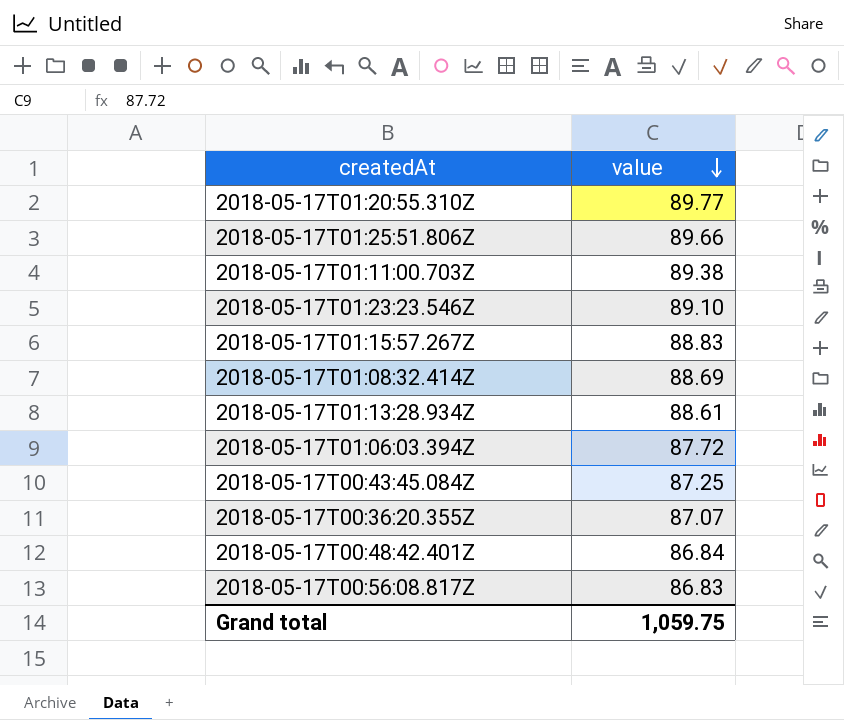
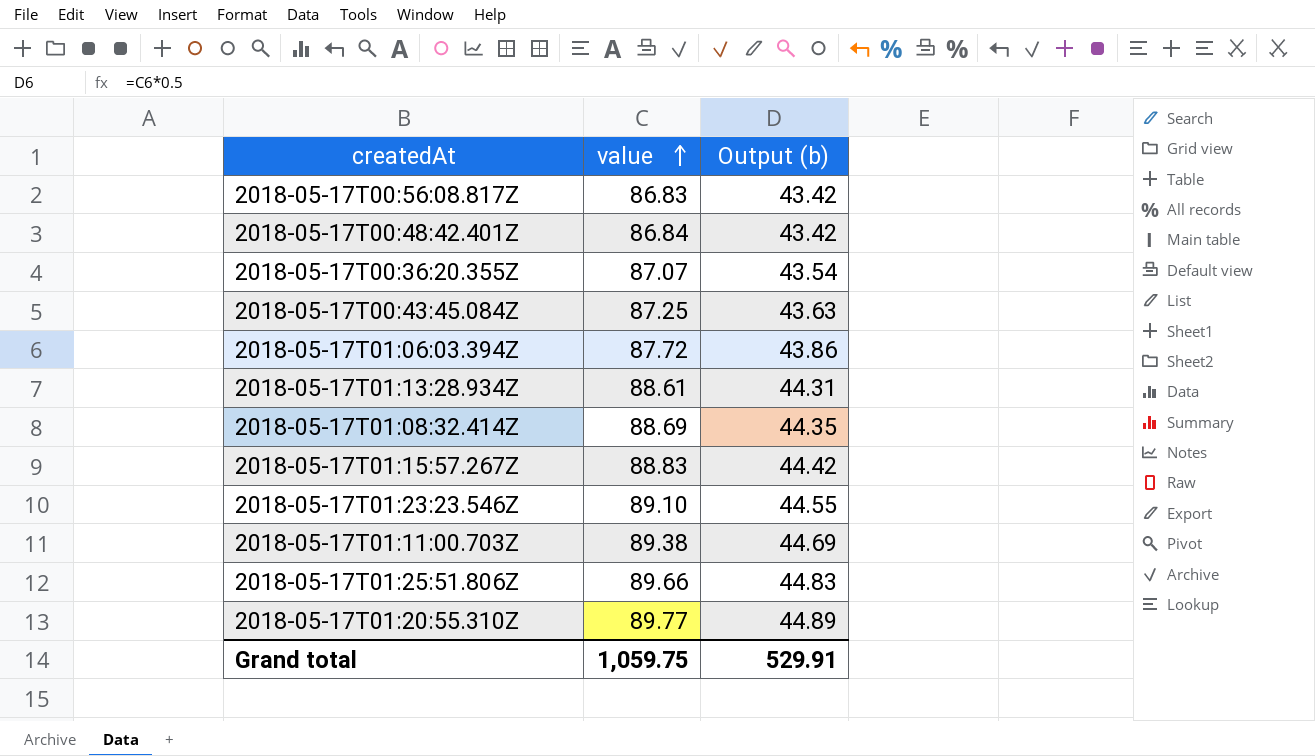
row order: value descending -> value ascending
column Output (b) | formula: none -> [value] * 0.5

